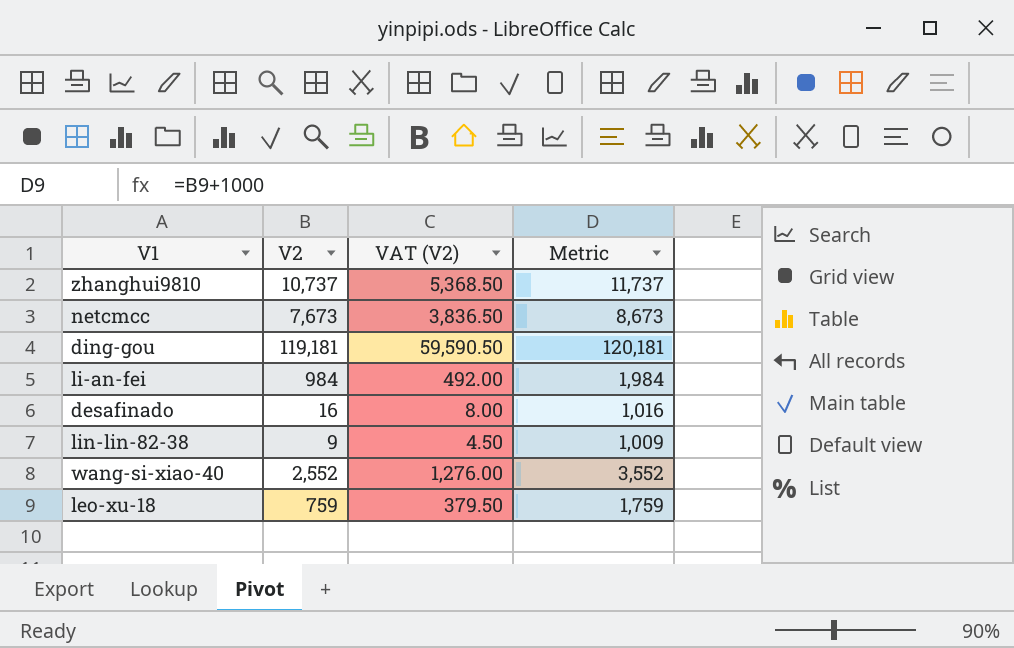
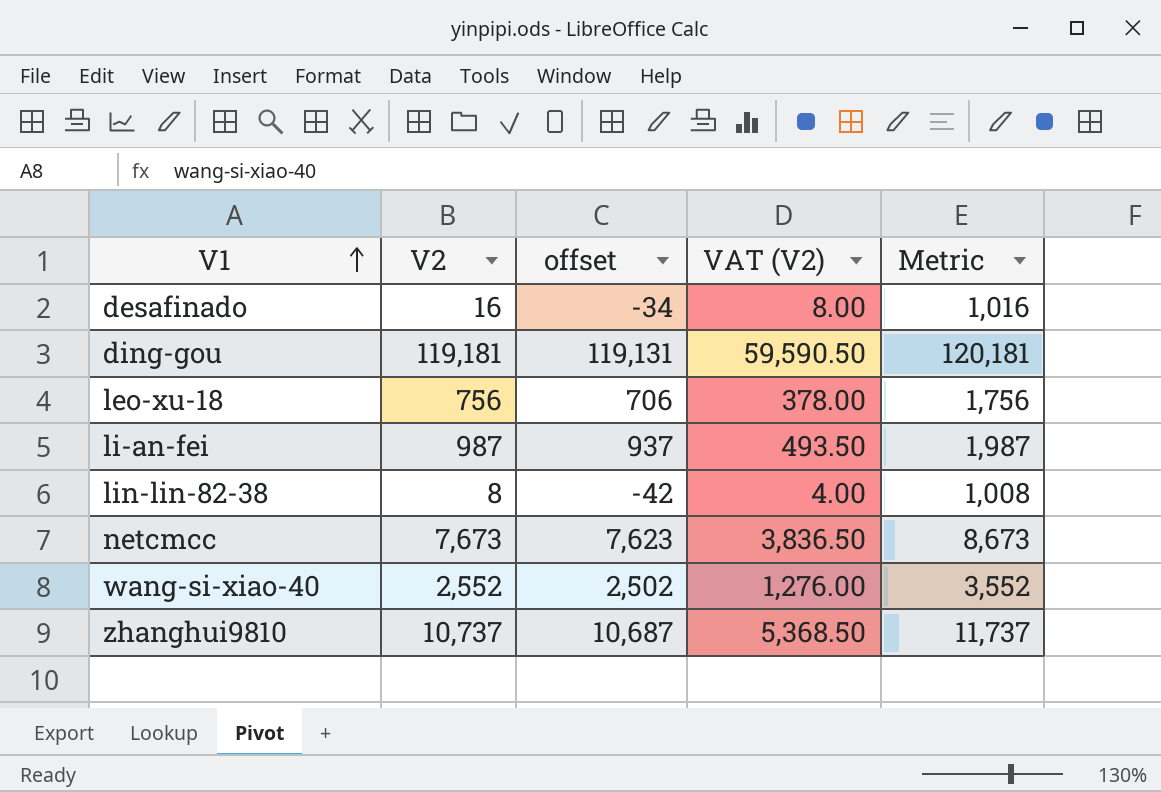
row order: none -> V1 ascending
column offset | formula: none -> [V2] - 50
leo-xu-18 | V2: 759 -> 756
leo-xu-18 | VAT (V2): 379.50 -> 378.00
leo-xu-18 | Metric: 1,759 -> 1,756
li-an-fei | V2: 984 -> 987
li-an-fei | VAT (V2): 492.00 -> 493.50
li-an-fei | Metric: 1,984 -> 1,987
lin-lin-82-38 | V2: 9 -> 8
lin-lin-82-38 | VAT (V2): 4.50 -> 4.00
lin-lin-82-38 | Metric: 1,009 -> 1,008

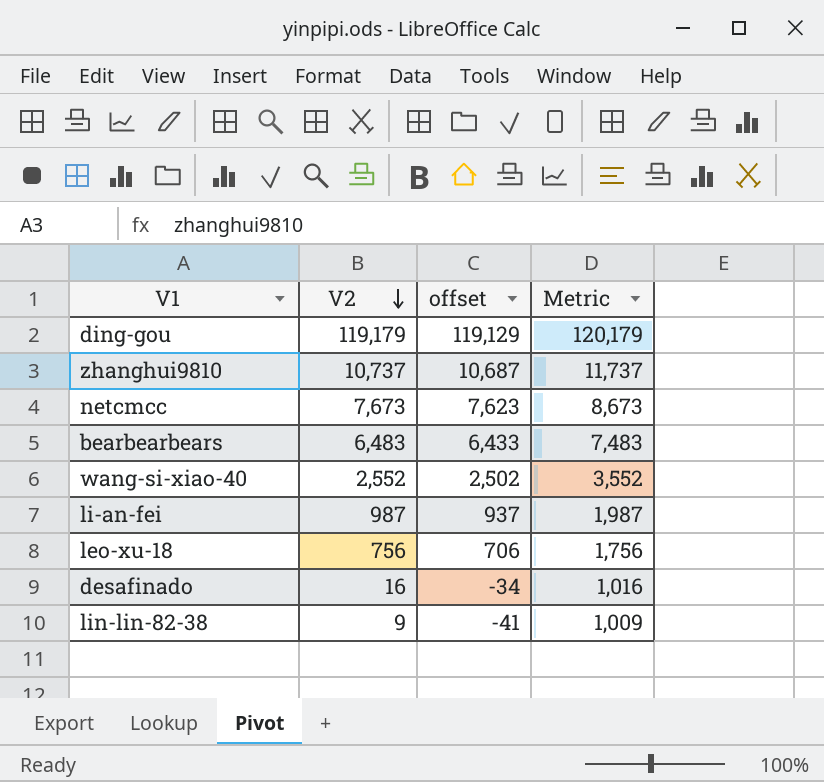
row order: V1 ascending -> V2 descending
column VAT (V2) | formula: [V2] * 0.5 -> none
ding-gou | V2: 119,181 -> 119,179
ding-gou | offset: 119,131 -> 119,129
ding-gou | Metric: 120,181 -> 120,179
row bearbearbears: none -> 6,483 | 6,433 | 7,483
lin-lin-82-38 | V2: 8 -> 9
lin-lin-82-38 | offset: -42 -> -41
lin-lin-82-38 | Metric: 1,008 -> 1,009

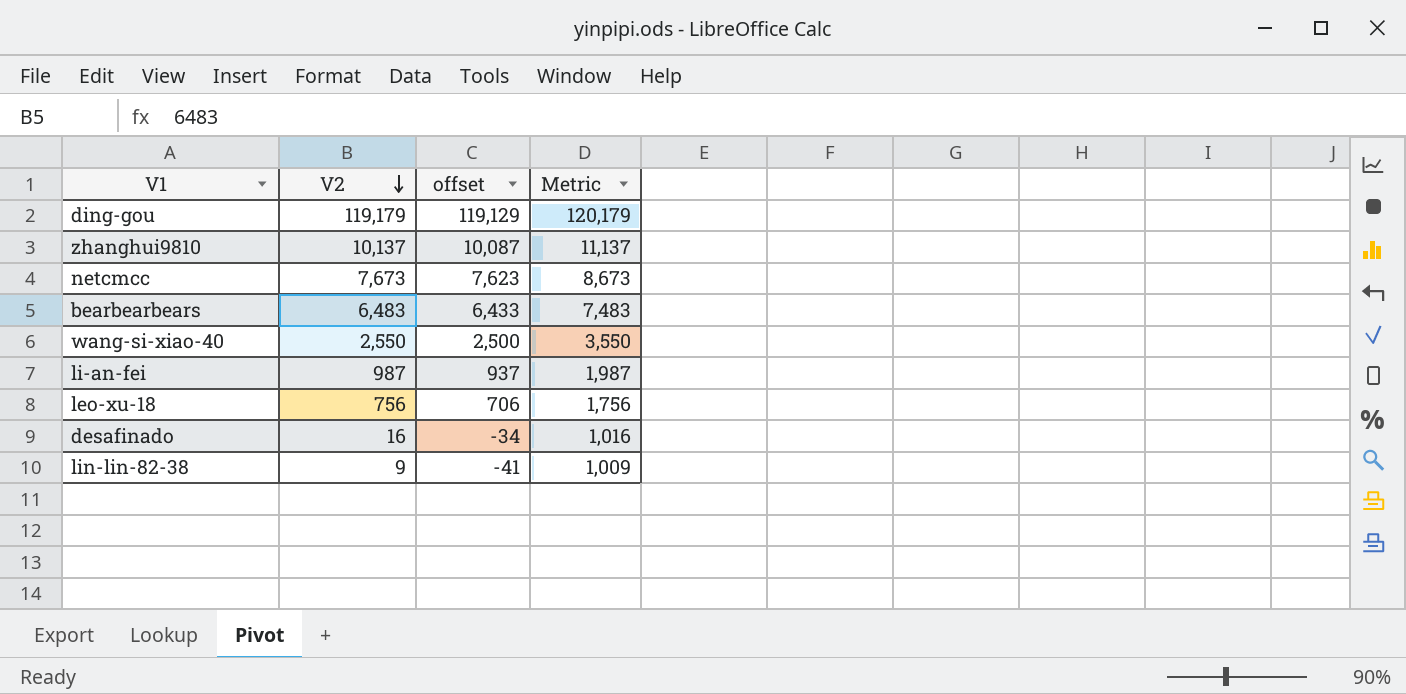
zhanghui9810 | V2: 10,737 -> 10,137
zhanghui9810 | offset: 10,687 -> 10,087
zhanghui9810 | Metric: 11,737 -> 11,137
wang-si-xiao-40 | V2: 2,552 -> 2,550
wang-si-xiao-40 | offset: 2,502 -> 2,500
wang-si-xiao-40 | Metric: 3,552 -> 3,550

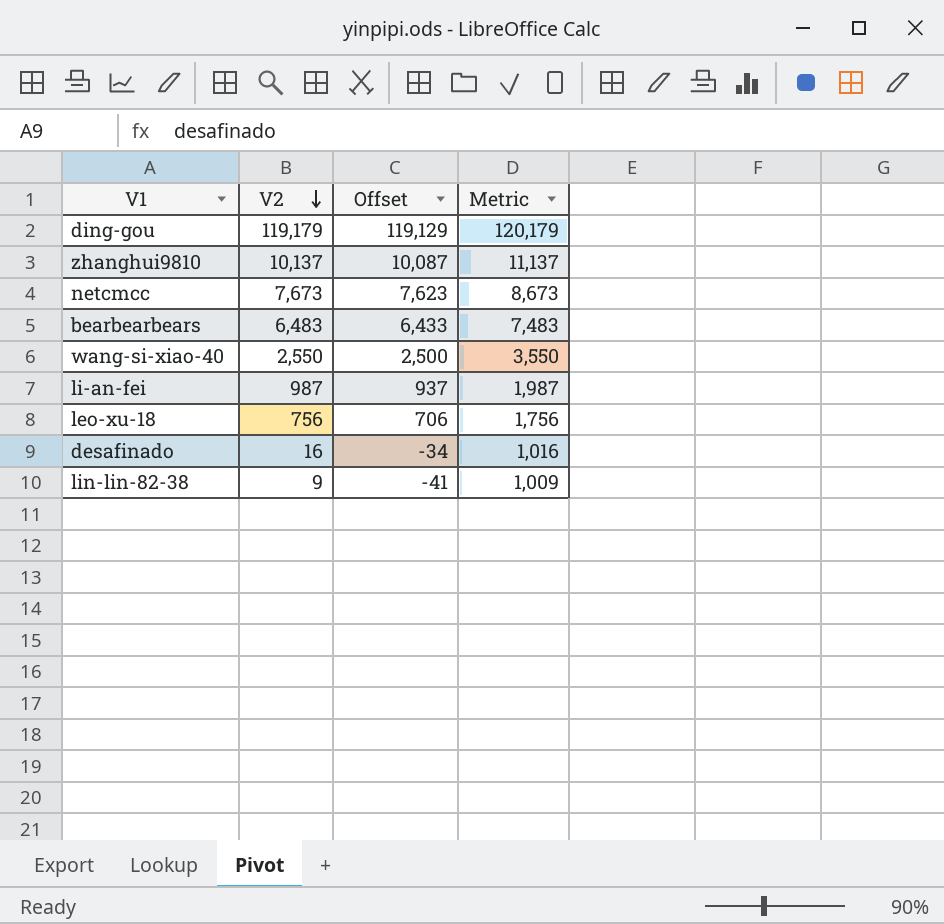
column name: offset -> Offset

